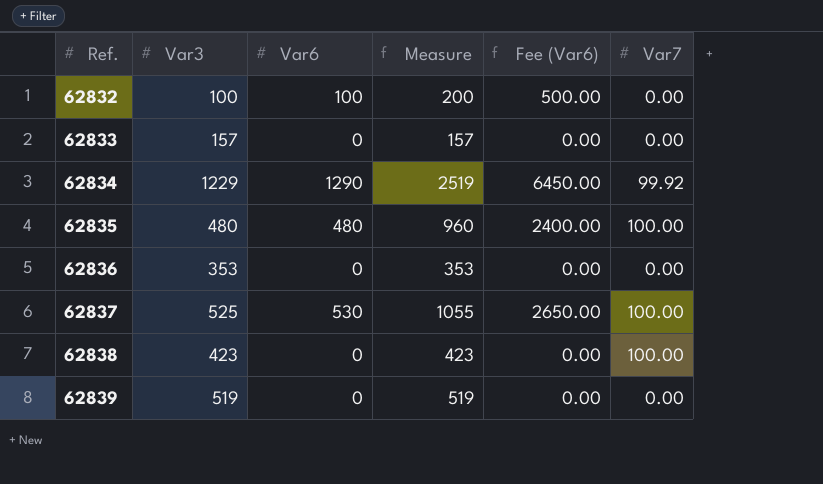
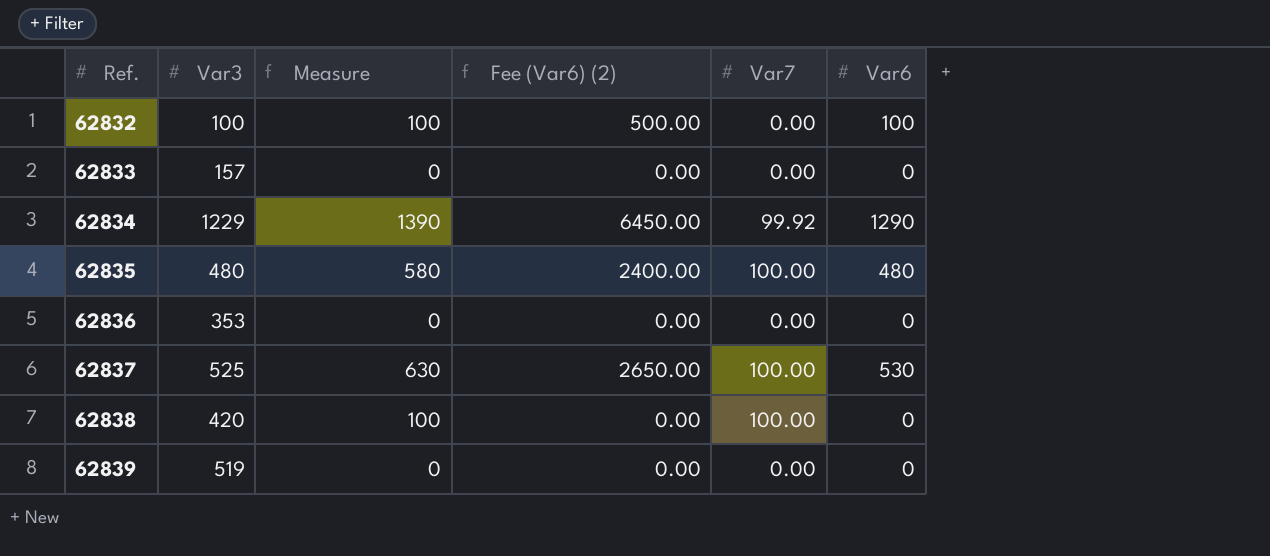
column Measure | formula: [Var3] + [Var6] -> [Var7] + [Var6]
column name: Fee (Var6) -> Fee (Var6) (2)
column Var6 | position: 3 -> 6
62838 | Var3: 423 -> 420

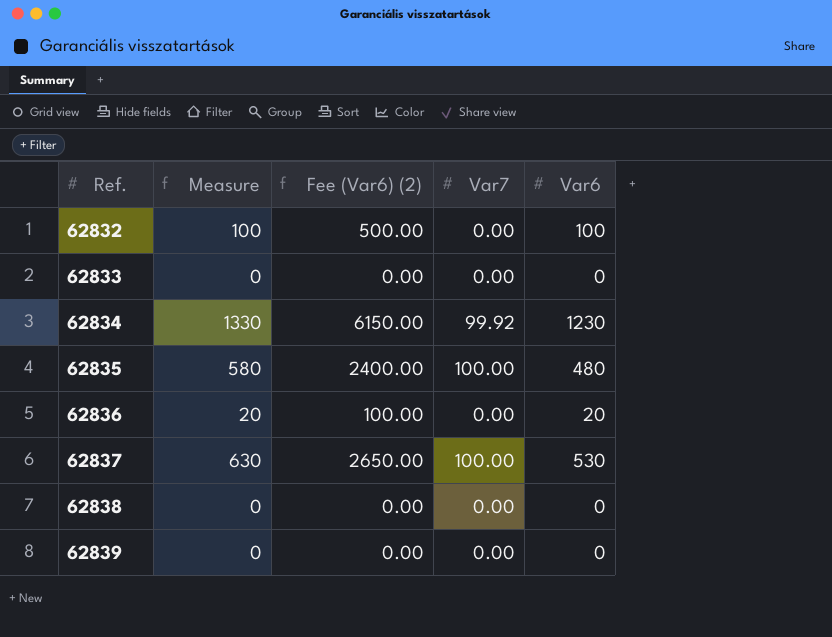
column Var3 | position: 2 -> none
62834 | Measure: 1390 -> 1330
62834 | Fee (Var6) (2): 6450.00 -> 6150.00
62834 | Var6: 1290 -> 1230
62836 | Measure: 0 -> 20
62836 | Fee (Var6) (2): 0.00 -> 100.00
62836 | Var6: 0 -> 20
62838 | Measure: 100 -> 0
62838 | Var7: 100.00 -> 0.00

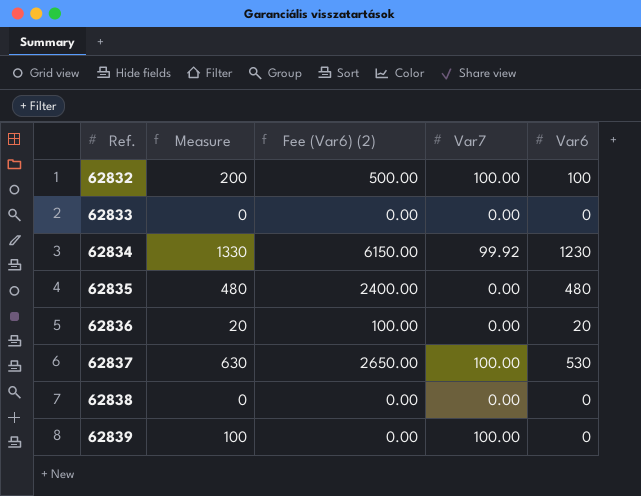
62832 | Measure: 100 -> 200
62832 | Var7: 0.00 -> 100.00
62835 | Measure: 580 -> 480
62835 | Var7: 100.00 -> 0.00
62839 | Measure: 0 -> 100
62839 | Var7: 0.00 -> 100.00

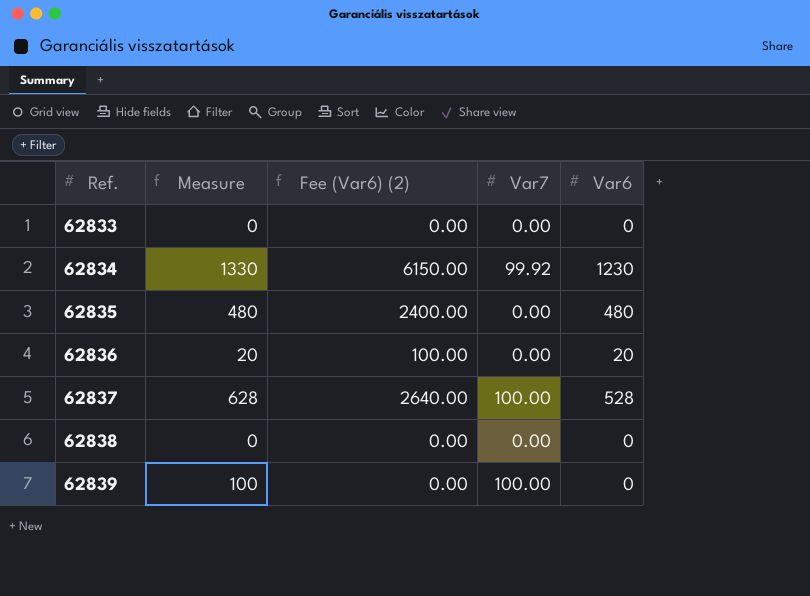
row 62832: 200 | 500.00 | 100.00 | 100 -> none
62837 | Measure: 630 -> 628
62837 | Fee (Var6) (2): 2650.00 -> 2640.00
62837 | Var6: 530 -> 528

